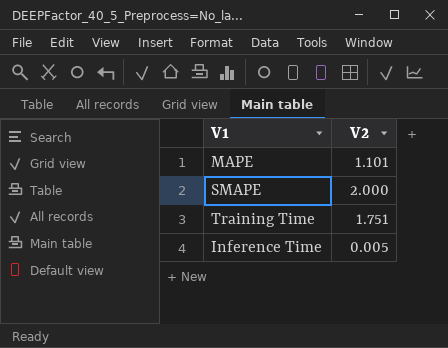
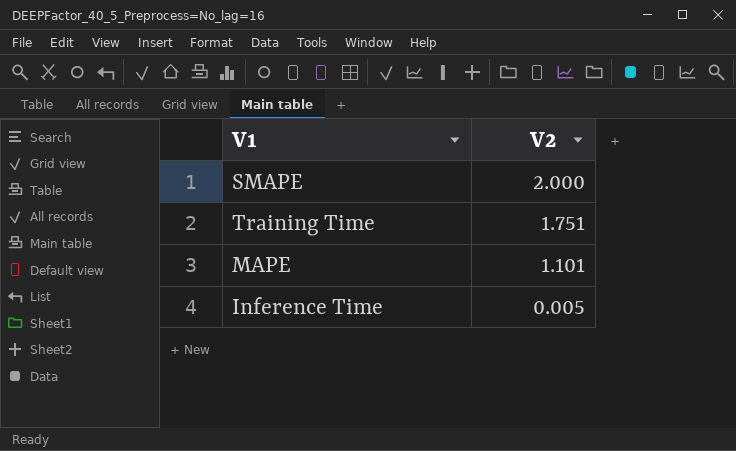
row order: none -> V2 descending

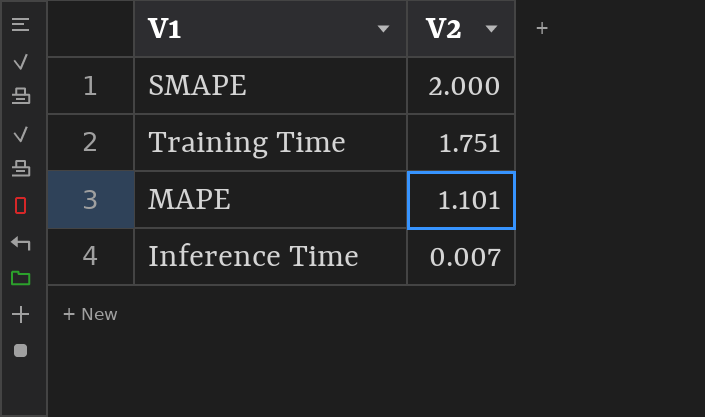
Inference Time | V2: 0.005 -> 0.007

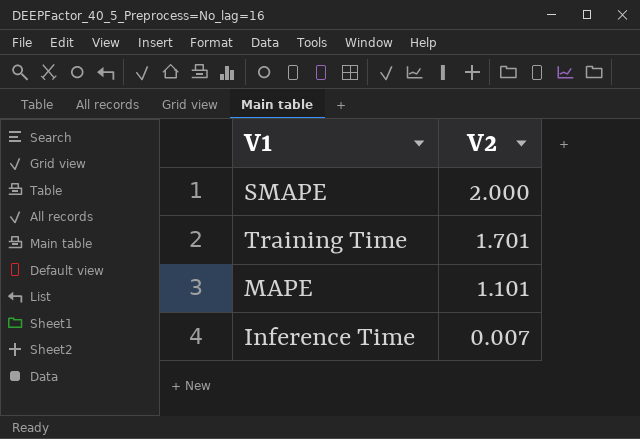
Training Time | V2: 1.751 -> 1.701

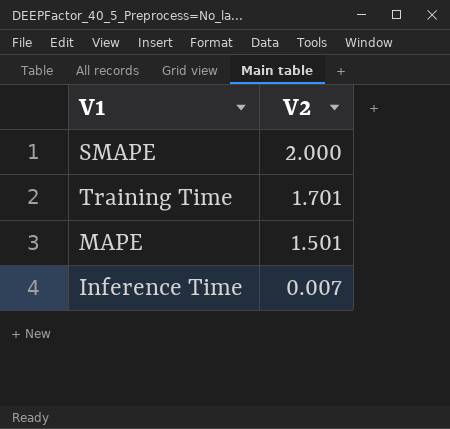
MAPE | V2: 1.101 -> 1.501

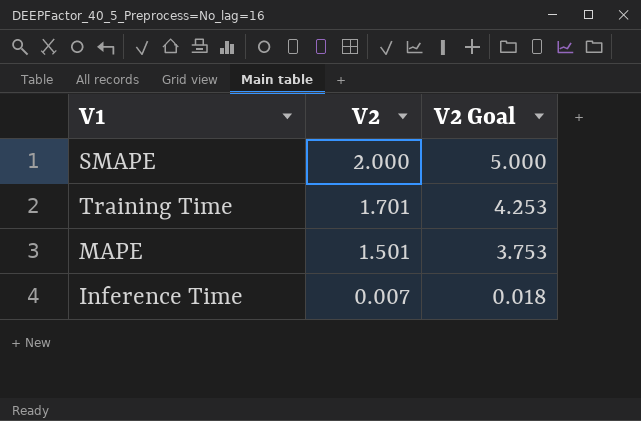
column V2 Goal | formula: none -> [V2] * 2.5

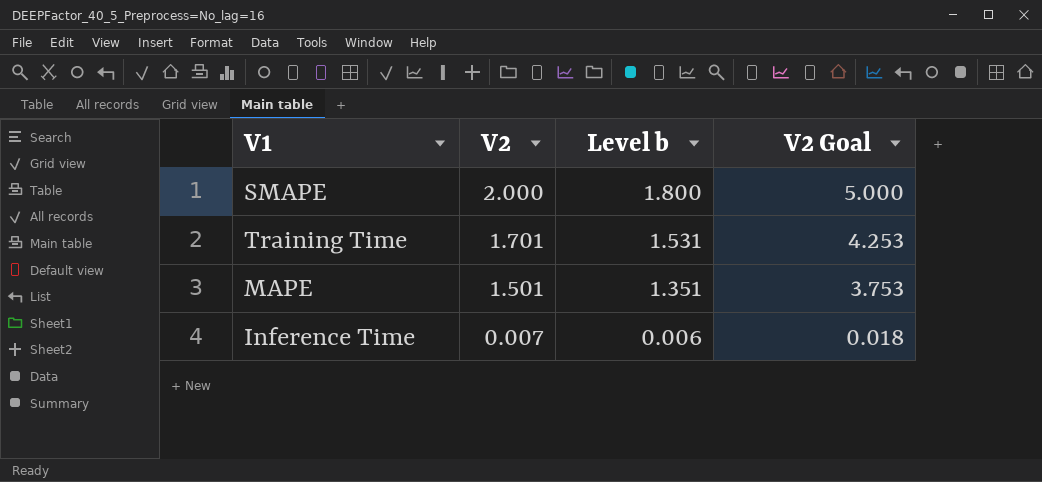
column Level b | formula: none -> [V2] * 0.9

